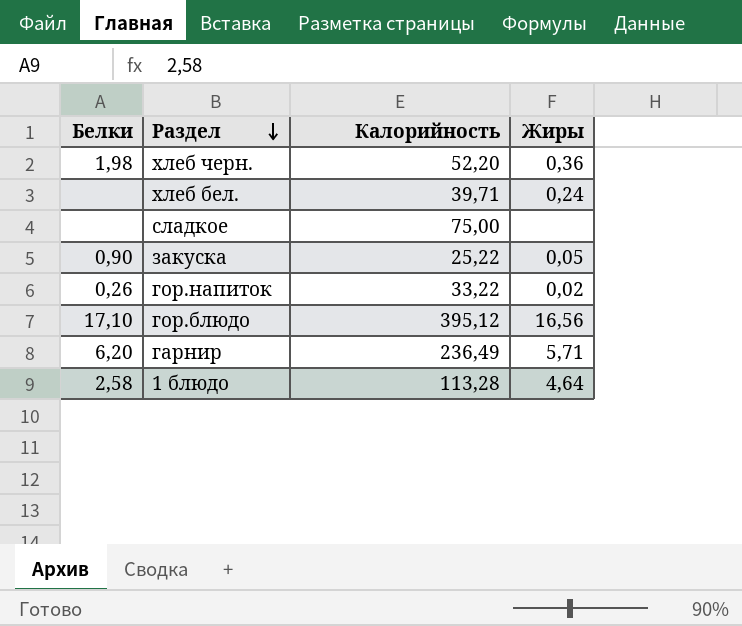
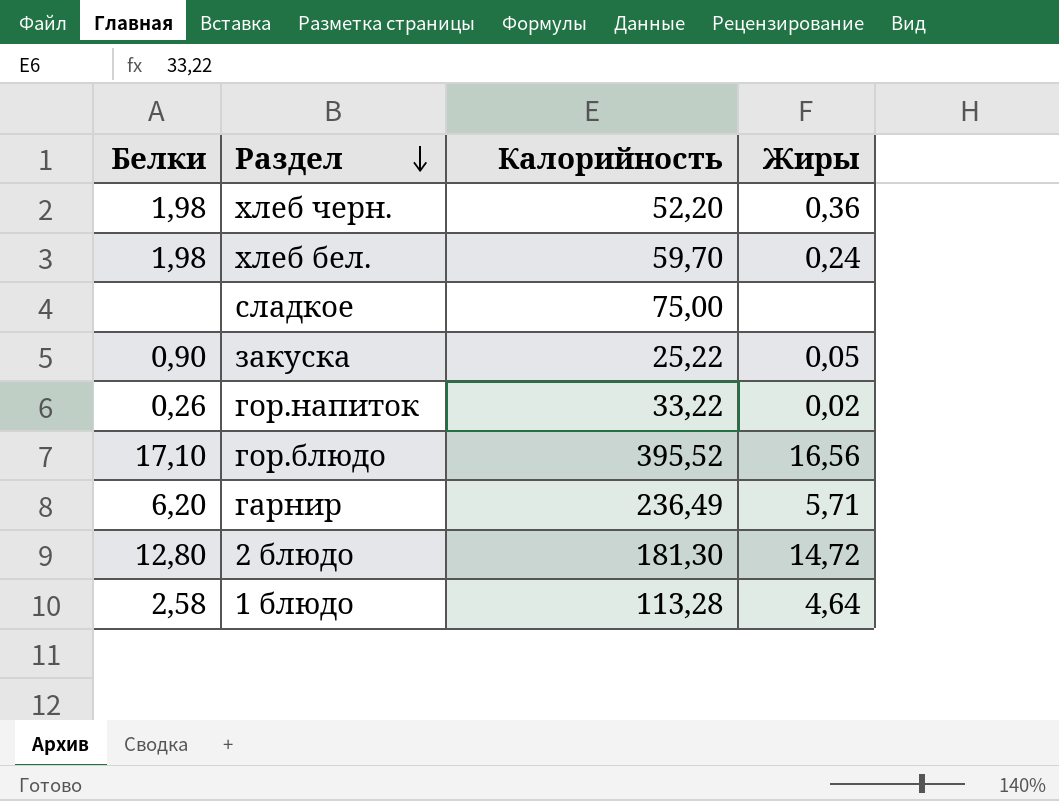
хлеб бел. | Белки: none -> 1,98
хлеб бел. | Калорийность: 39,71 -> 59,70
гор.блюдо | Калорийность: 395,12 -> 395,52
row 2 блюдо: none -> 12,80 | 181,30 | 14,72

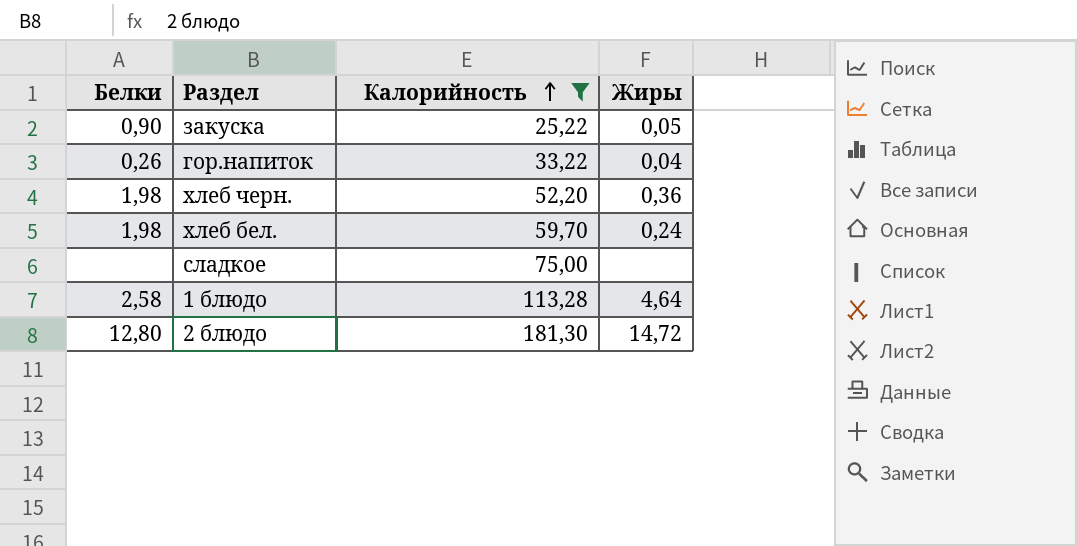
filter: none -> Калорийность <= 181,30
row order: Раздел descending -> Калорийность ascending
гор.напиток | Жиры: 0,02 -> 0,04

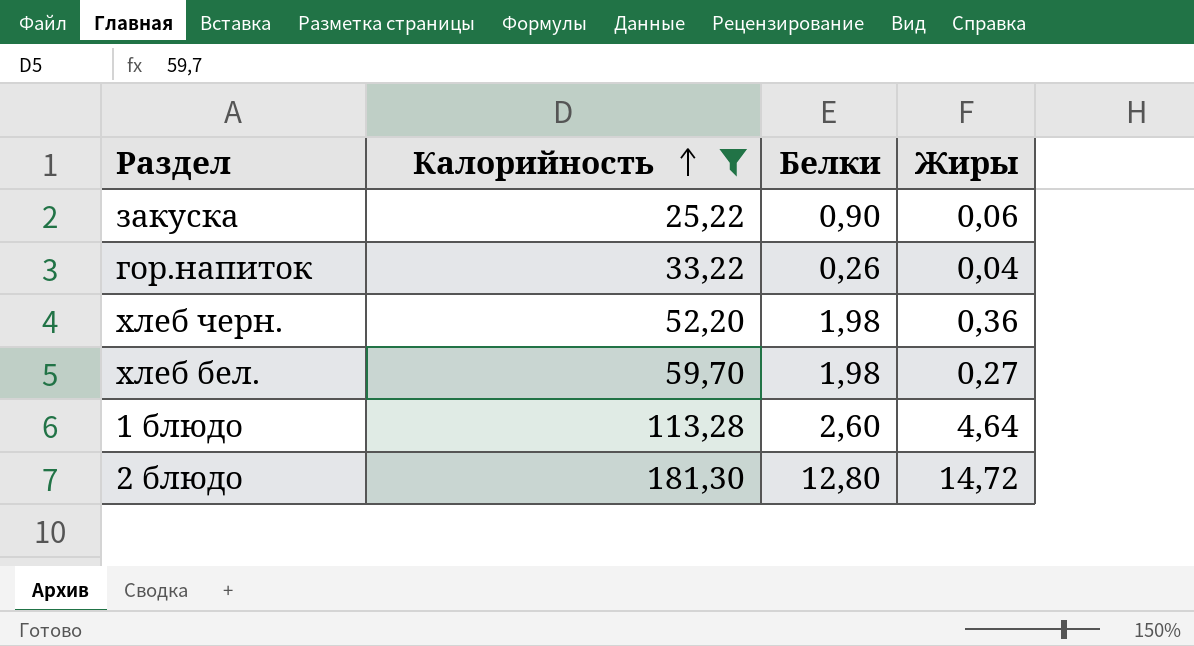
column Белки | position: 1 -> 3
row сладкое: none | 75,00 | none -> none
закуска | Жиры: 0,05 -> 0,06
хлеб бел. | Жиры: 0,24 -> 0,27
1 блюдо | Белки: 2,58 -> 2,60

